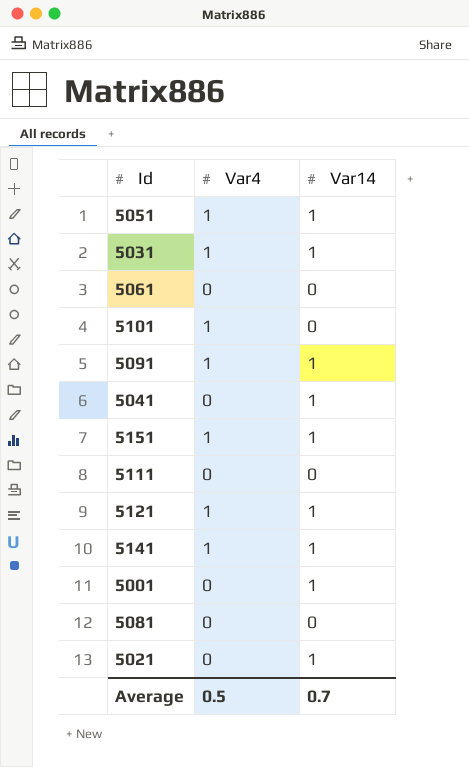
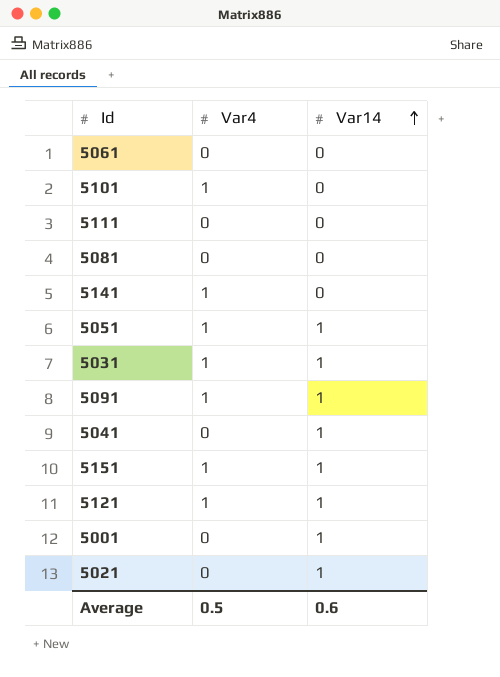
row order: none -> Var14 ascending
5141 | Var14: 1 -> 0
Average | Var14: 0.7 -> 0.6

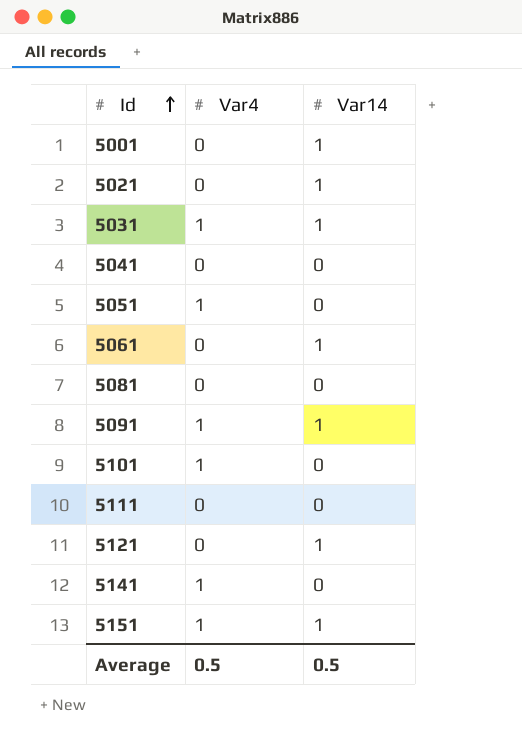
row order: Var14 ascending -> Id ascending
5041 | Var14: 1 -> 0
5051 | Var14: 1 -> 0
5061 | Var14: 0 -> 1
5121 | Var4: 1 -> 0
Average | Var14: 0.6 -> 0.5

